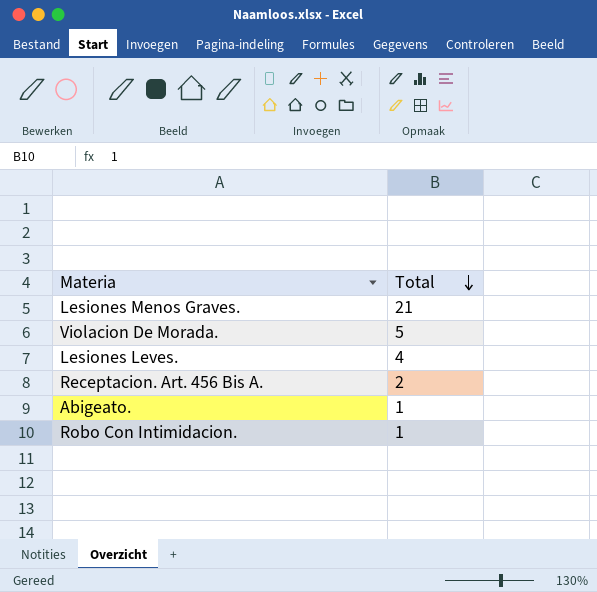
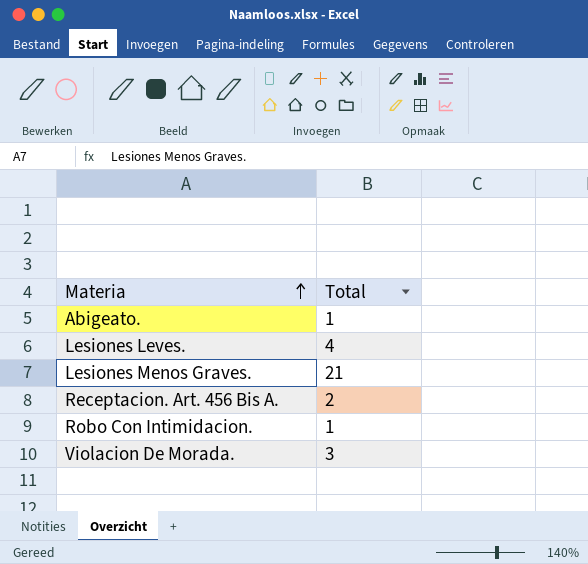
row order: Total descending -> Materia ascending
Violacion De Morada. | Total: 5 -> 3

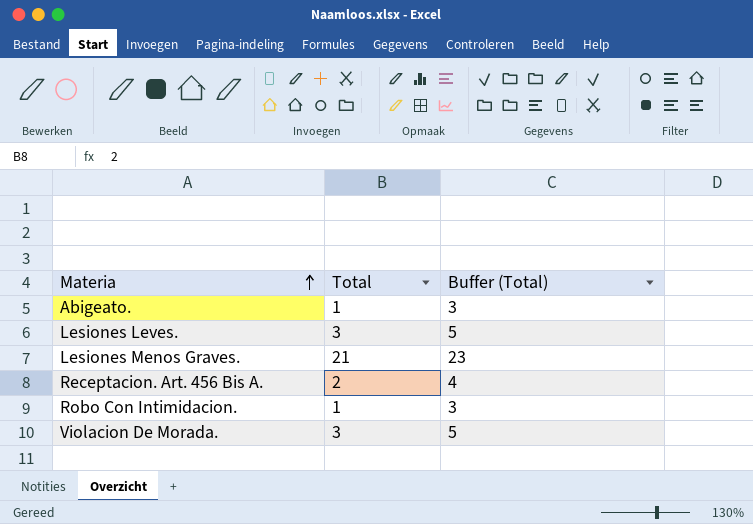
column Buffer (Total) | formula: none -> [Total] + 2
Lesiones Leves. | Total: 4 -> 3

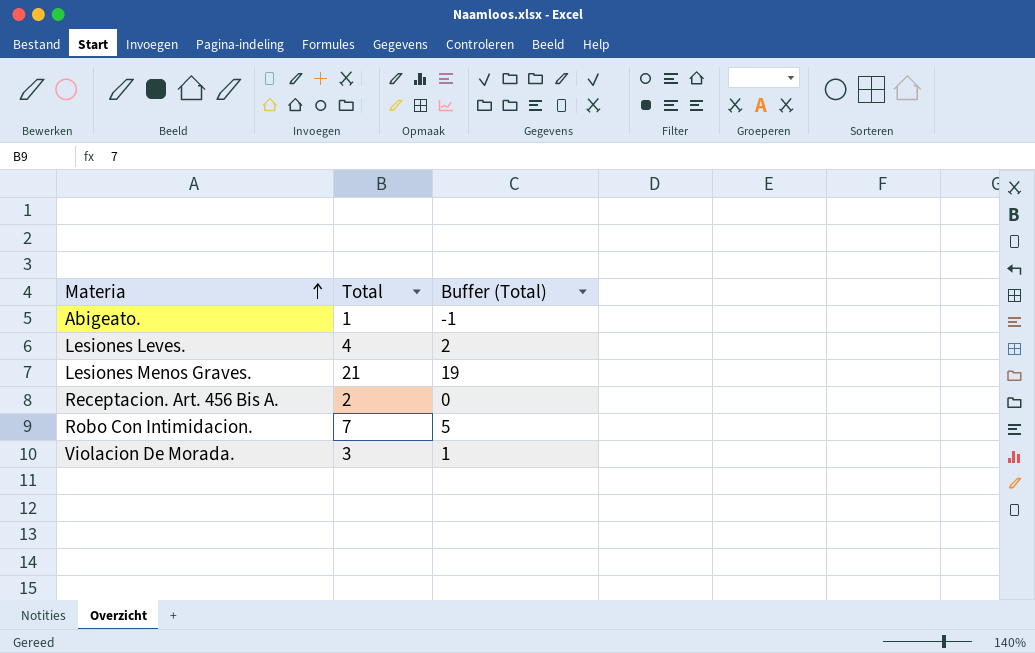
column Buffer (Total) | formula: [Total] + 2 -> [Total] - 2
Lesiones Leves. | Total: 3 -> 4
Robo Con Intimidacion. | Total: 1 -> 7

